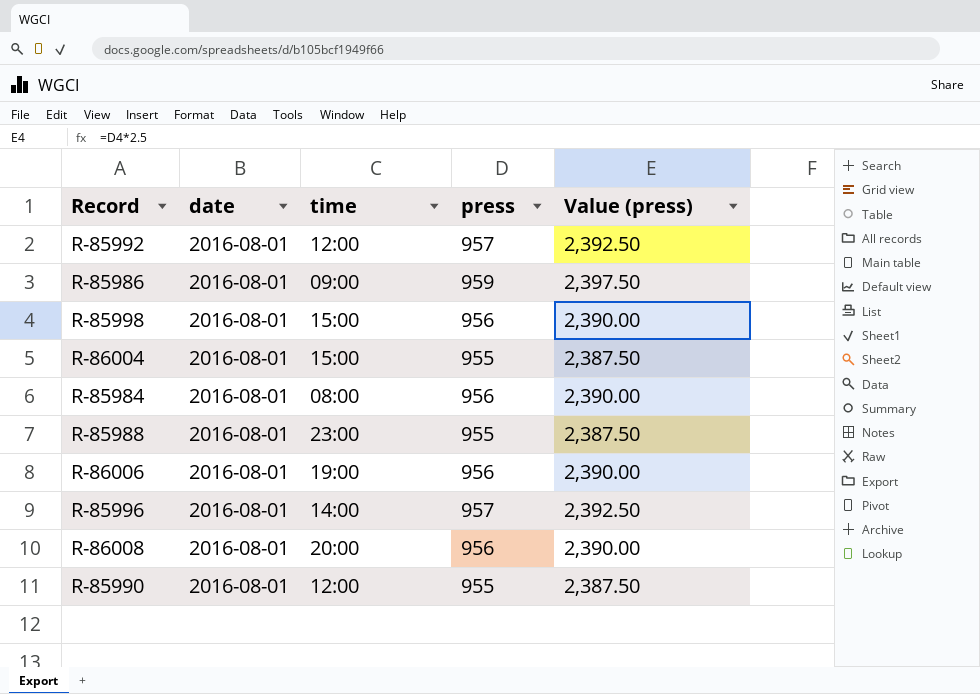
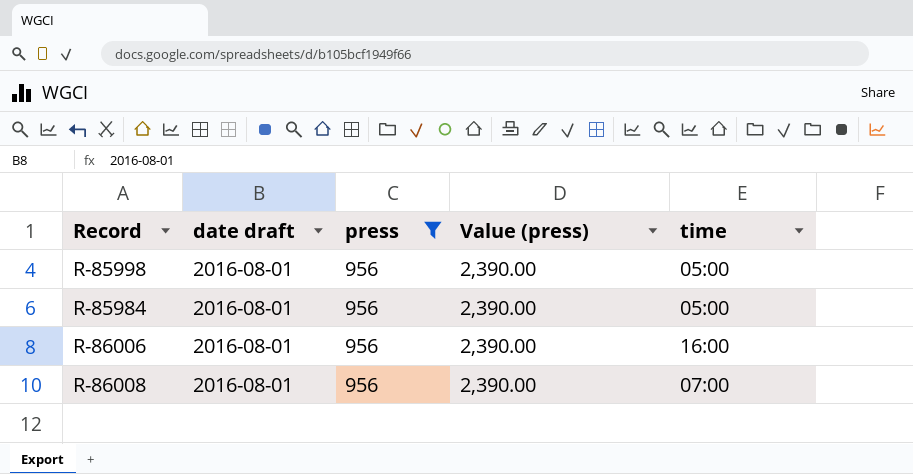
filter: none -> press = 956
column name: date -> date draft
column time | position: 3 -> 5
R-85998 | time: 15:00 -> 05:00
R-85984 | time: 08:00 -> 05:00
R-86006 | time: 19:00 -> 16:00
R-86008 | time: 20:00 -> 07:00

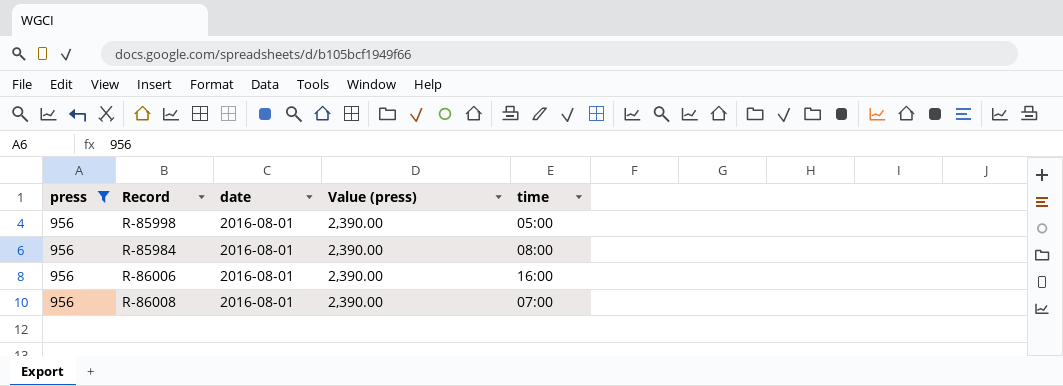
column press | position: 3 -> 1
column name: date draft -> date
R-85984 | time: 05:00 -> 08:00

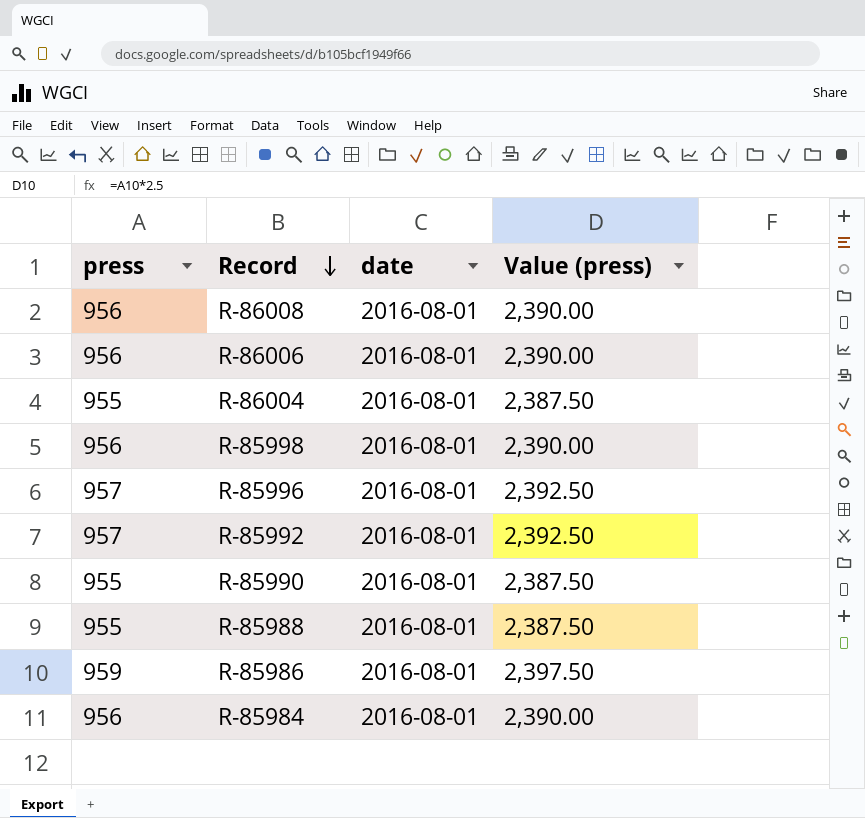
filter: press = 956 -> none
row order: none -> Record descending
column time | position: 5 -> none

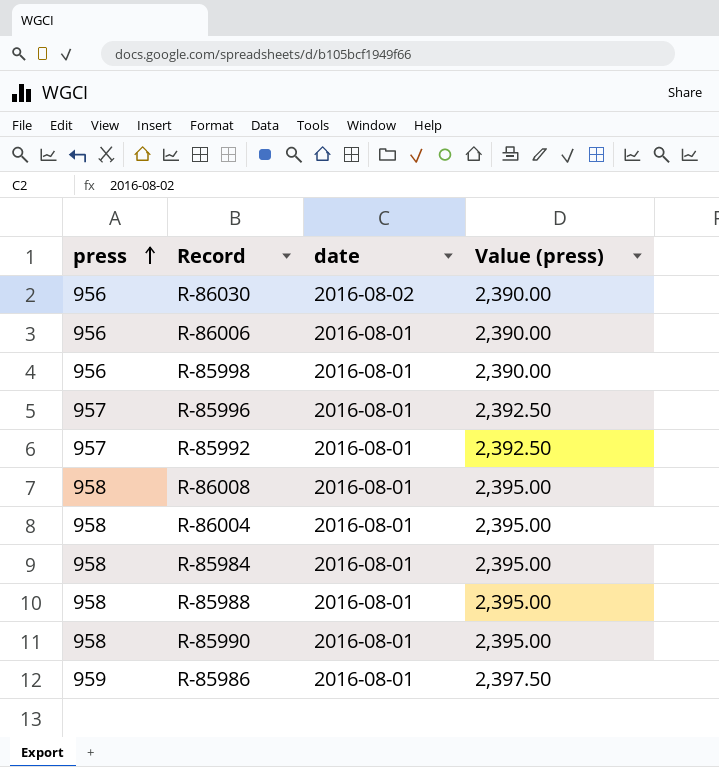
row order: Record descending -> press ascending
row R-86030: none -> 956 | 2016-08-02 | 2,390.00
R-86008 | press: 956 -> 958
R-86008 | Value (press): 2,390.00 -> 2,395.00
R-86004 | press: 955 -> 958
R-86004 | Value (press): 2,387.50 -> 2,395.00
R-85984 | press: 956 -> 958
R-85984 | Value (press): 2,390.00 -> 2,395.00
R-85988 | press: 955 -> 958
R-85988 | Value (press): 2,387.50 -> 2,395.00
R-85990 | press: 955 -> 958
R-85990 | Value (press): 2,387.50 -> 2,395.00

